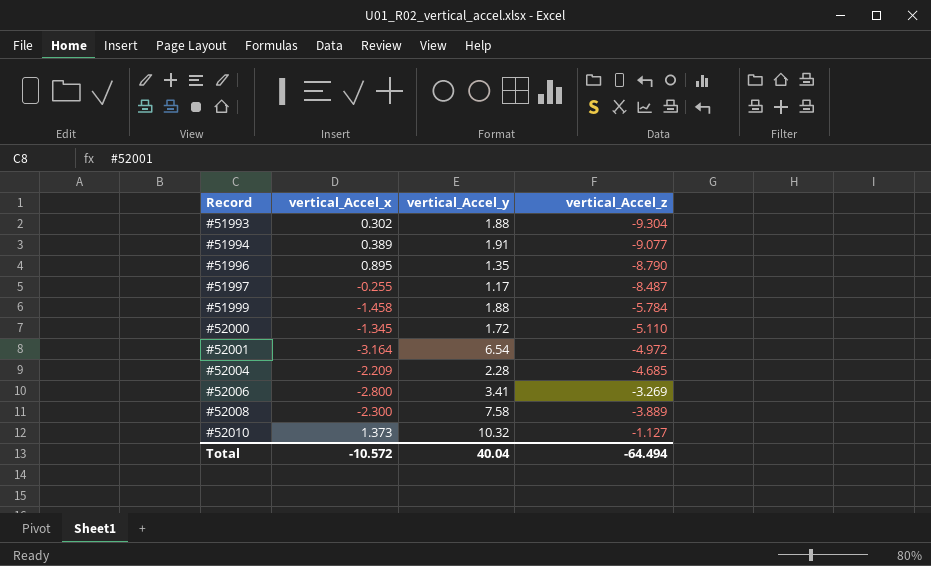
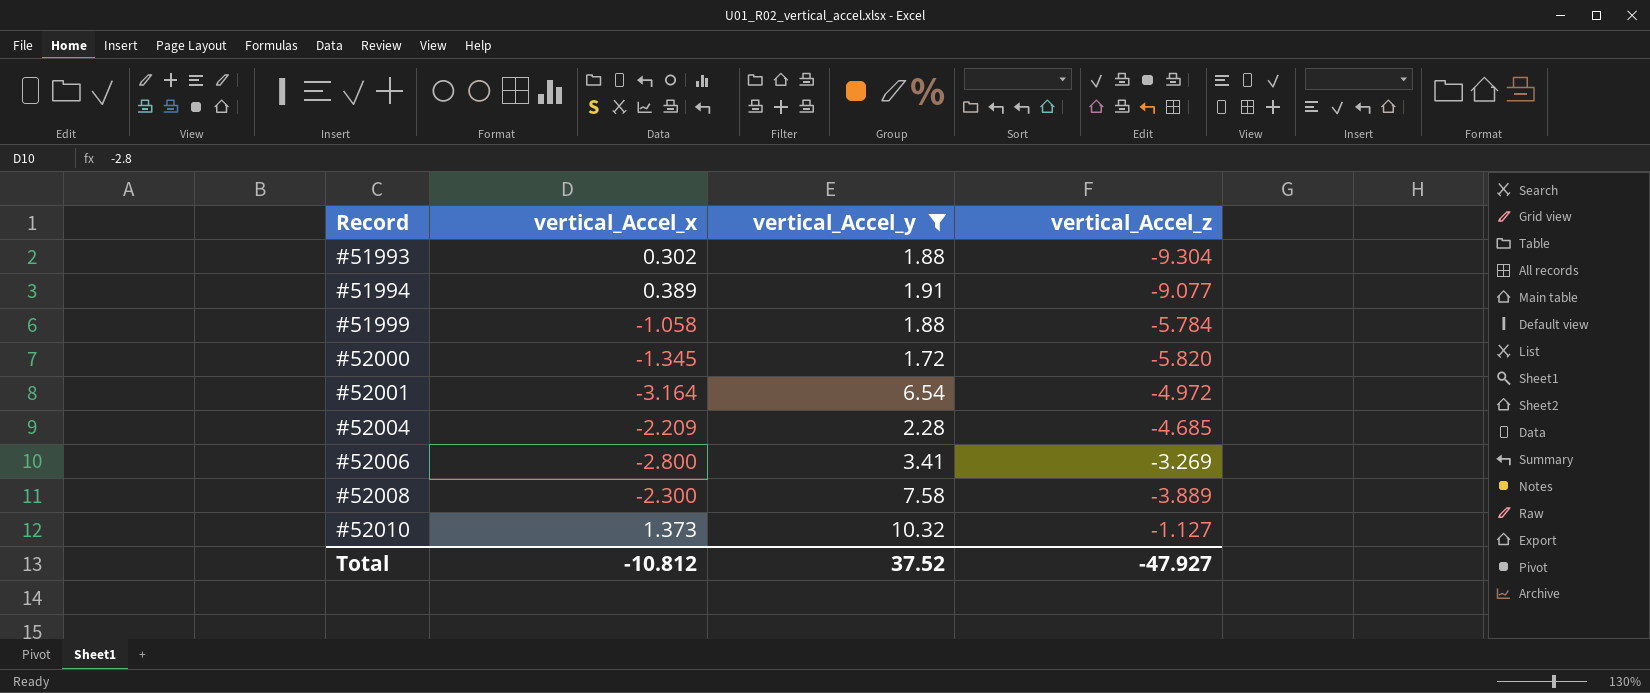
filter: none -> vertical_Accel_y >= 1.72
#51999 | vertical_Accel_x: -1.458 -> -1.058
#52000 | vertical_Accel_z: -5.110 -> -5.820
Total | vertical_Accel_x: -10.572 -> -10.812
Total | vertical_Accel_y: 40.04 -> 37.52
Total | vertical_Accel_z: -64.494 -> -47.927

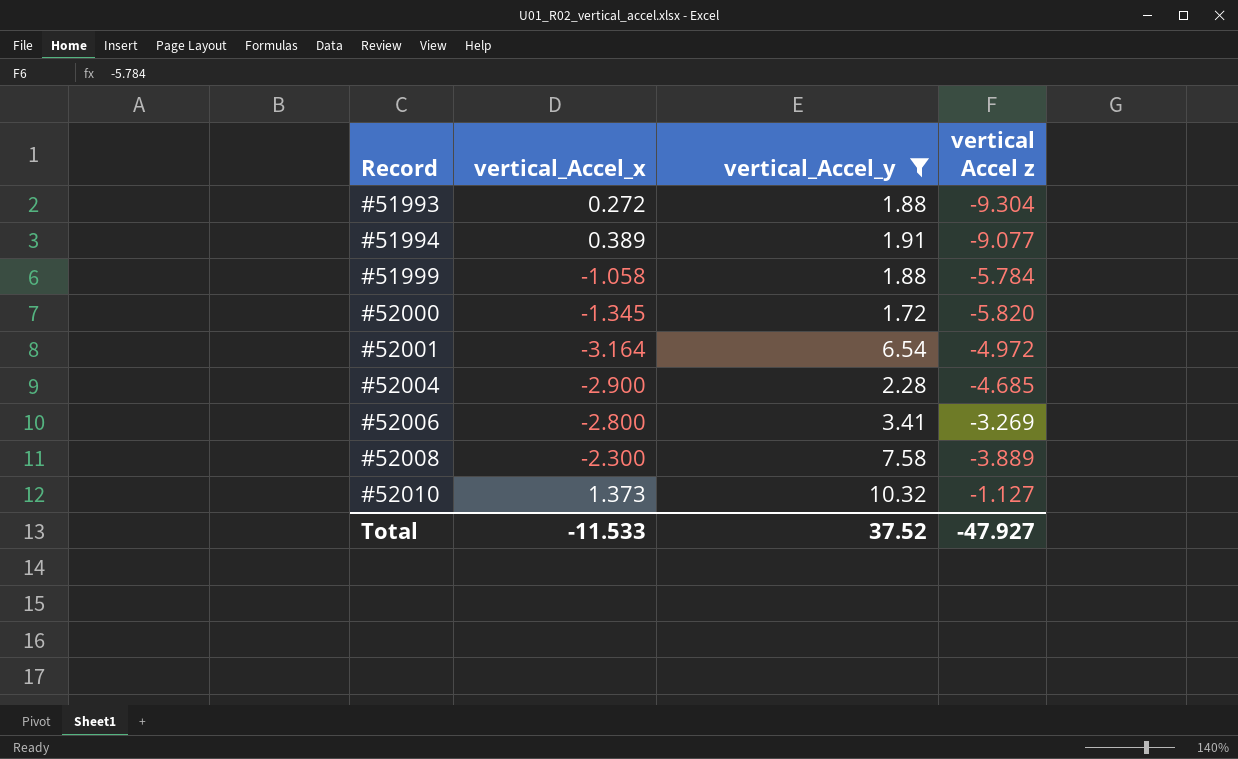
column name: vertical_Accel_z -> vertical Accel z
#51993 | vertical_Accel_x: 0.302 -> 0.272
#52004 | vertical_Accel_x: -2.209 -> -2.900
Total | vertical_Accel_x: -10.812 -> -11.533

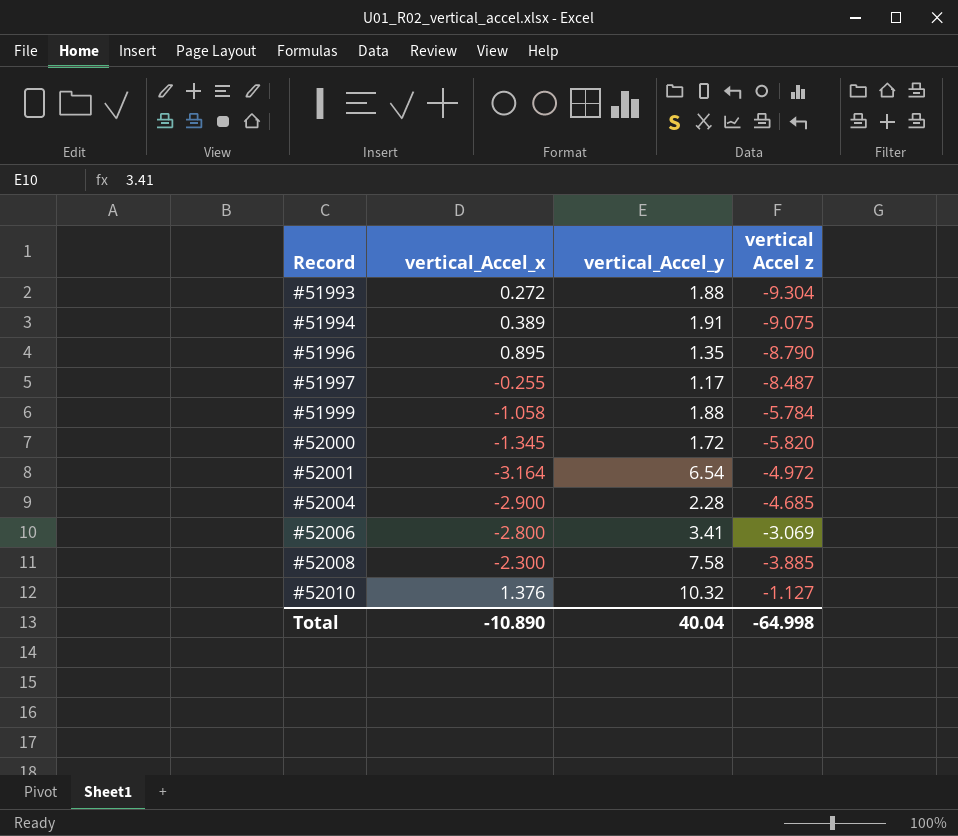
filter: vertical_Accel_y >= 1.72 -> none
#51994 | vertical Accel z: -9.077 -> -9.075
#52006 | vertical Accel z: -3.269 -> -3.069
#52008 | vertical Accel z: -3.889 -> -3.885
#52010 | vertical_Accel_x: 1.373 -> 1.376
Total | vertical_Accel_x: -11.533 -> -10.890
Total | vertical_Accel_y: 37.52 -> 40.04
Total | vertical Accel z: -47.927 -> -64.998

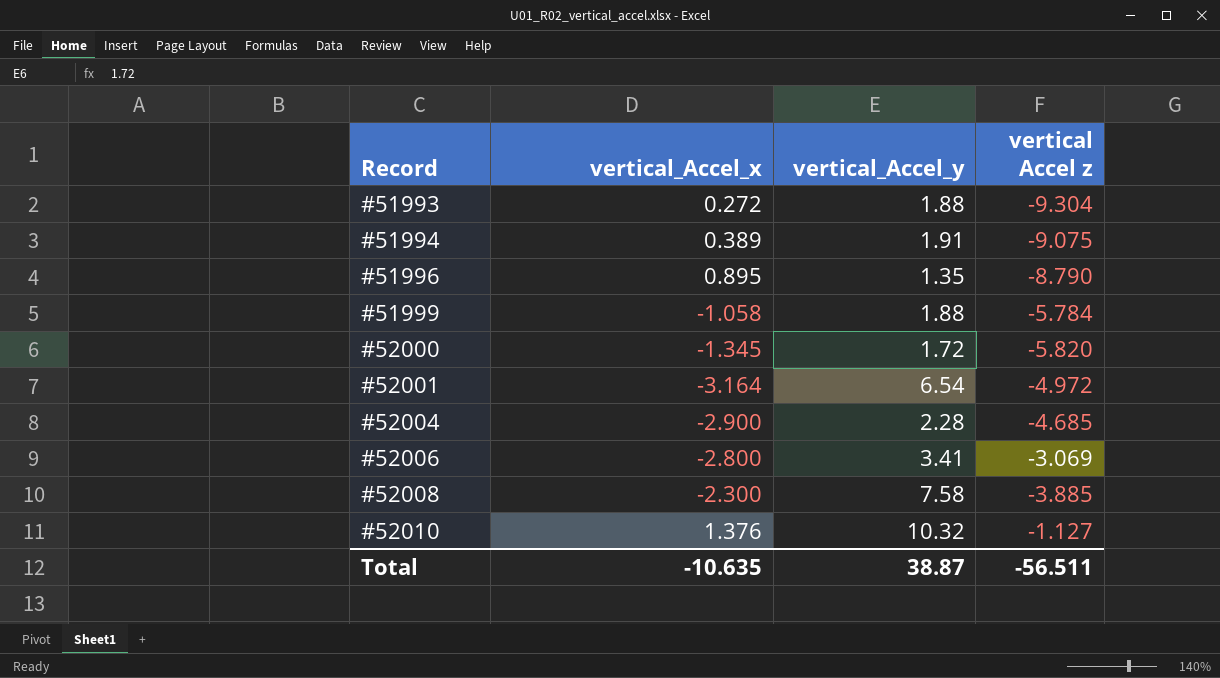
row #51997: -0.255 | 1.17 | -8.487 -> none
Total | vertical_Accel_x: -10.890 -> -10.635
Total | vertical_Accel_y: 40.04 -> 38.87
Total | vertical Accel z: -64.998 -> -56.511

